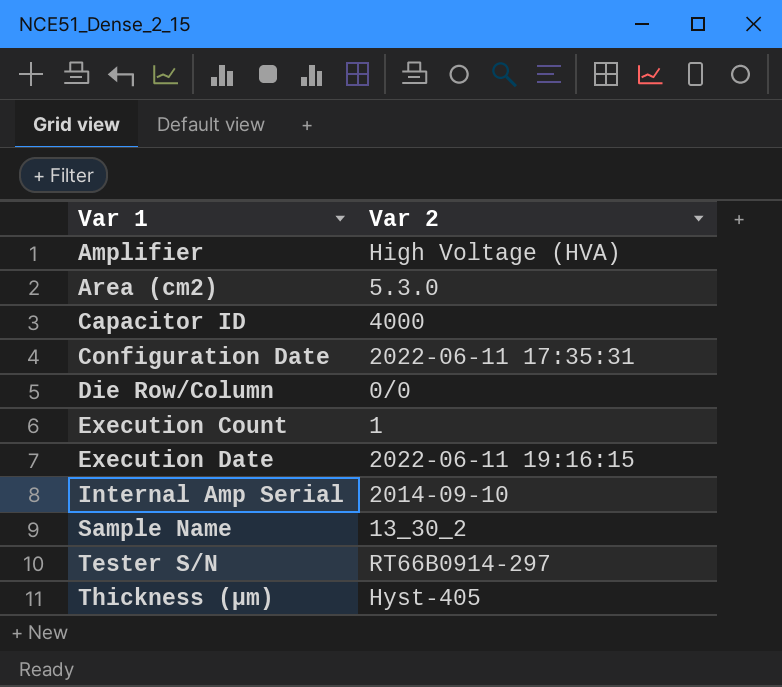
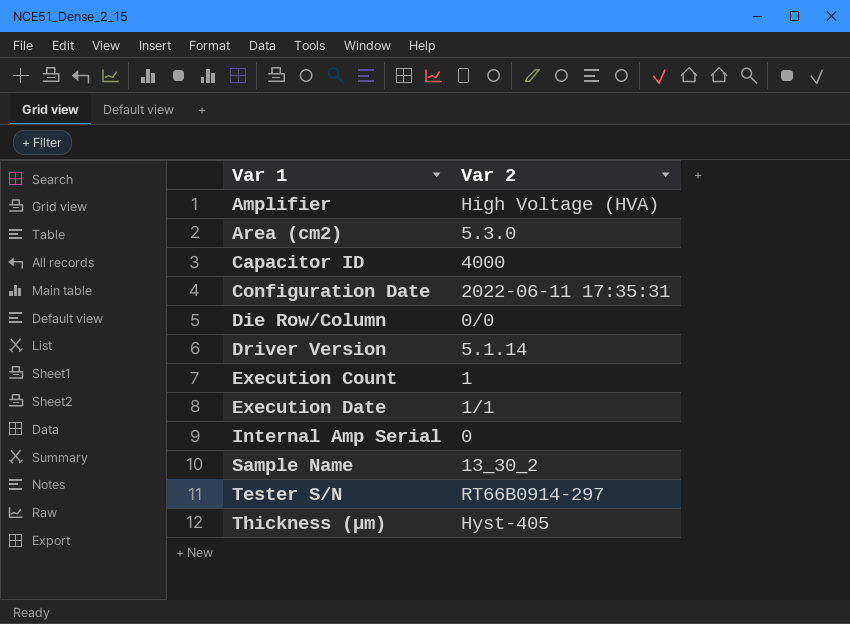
row Driver Version: none -> 5.1.14
Execution Date | Var 2: 2022-06-11 19:16:15 -> 1/1
Internal Amp Serial | Var 2: 2014-09-10 -> 0

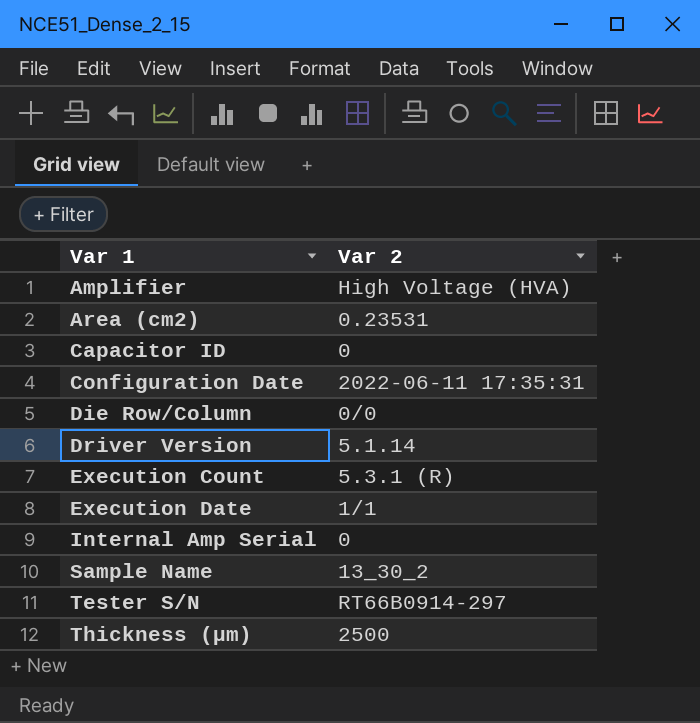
Area (cm2) | Var 2: 5.3.0 -> 0.23531
Capacitor ID | Var 2: 4000 -> 0
Execution Count | Var 2: 1 -> 5.3.1 (R)
Thickness (µm) | Var 2: Hyst-405 -> 2500

